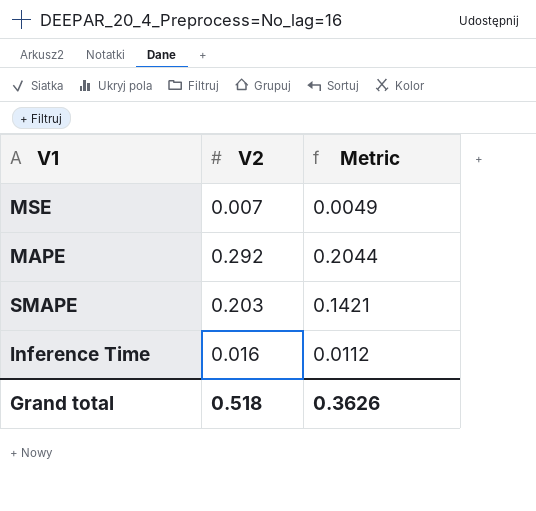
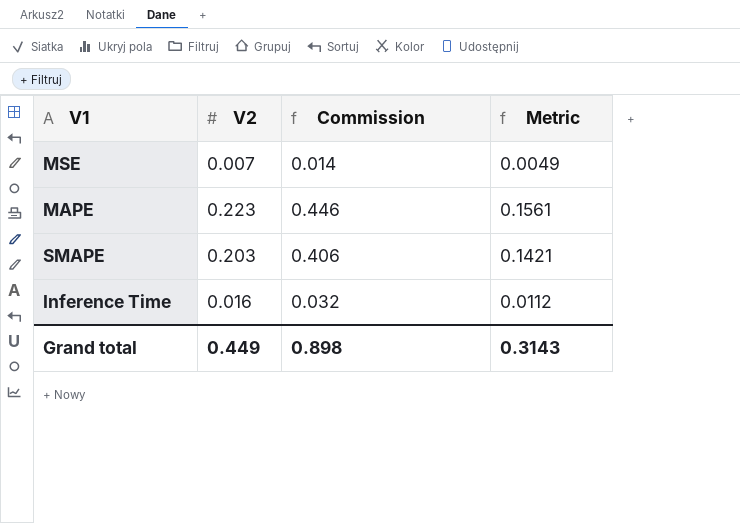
column Commission | formula: none -> [V2] * 2
MAPE | V2: 0.292 -> 0.223
MAPE | Metric: 0.2044 -> 0.1561
Grand total | V2: 0.518 -> 0.449
Grand total | Metric: 0.3626 -> 0.3143

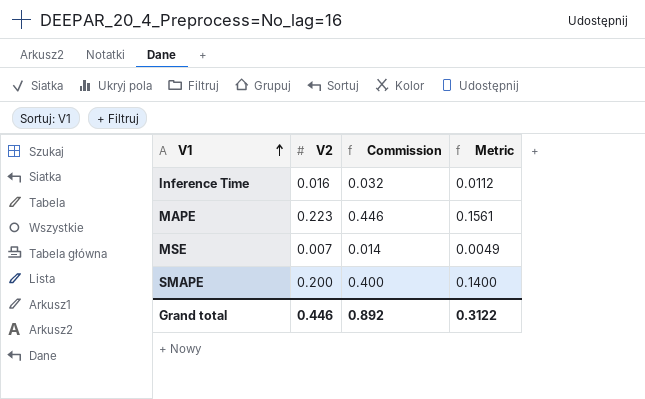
row order: none -> V1 ascending
SMAPE | V2: 0.203 -> 0.200
SMAPE | Commission: 0.406 -> 0.400
SMAPE | Metric: 0.1421 -> 0.1400
Grand total | V2: 0.449 -> 0.446
Grand total | Commission: 0.898 -> 0.892
Grand total | Metric: 0.3143 -> 0.3122

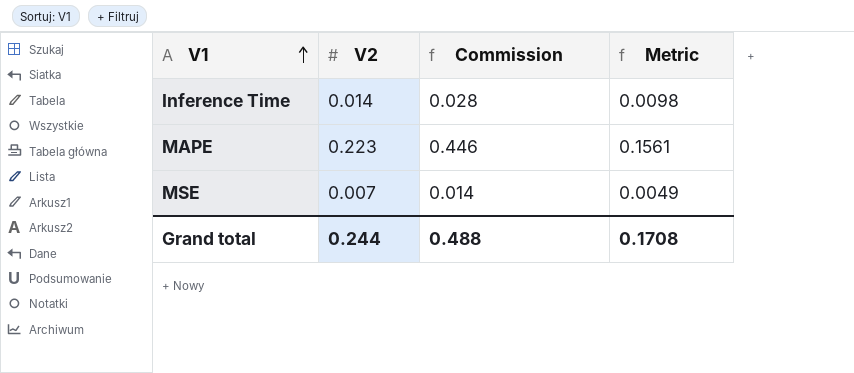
row SMAPE: 0.200 | 0.400 | 0.1400 -> none
Inference Time | V2: 0.016 -> 0.014
Inference Time | Commission: 0.032 -> 0.028
Inference Time | Metric: 0.0112 -> 0.0098
Grand total | V2: 0.446 -> 0.244
Grand total | Commission: 0.892 -> 0.488
Grand total | Metric: 0.3122 -> 0.1708

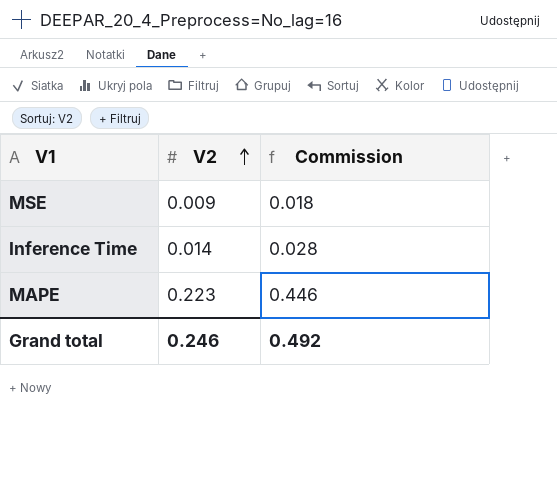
row order: V1 ascending -> V2 ascending
column Metric | formula: [V2] * 0.7 -> none
MSE | V2: 0.007 -> 0.009
MSE | Commission: 0.014 -> 0.018
Grand total | V2: 0.244 -> 0.246
Grand total | Commission: 0.488 -> 0.492

